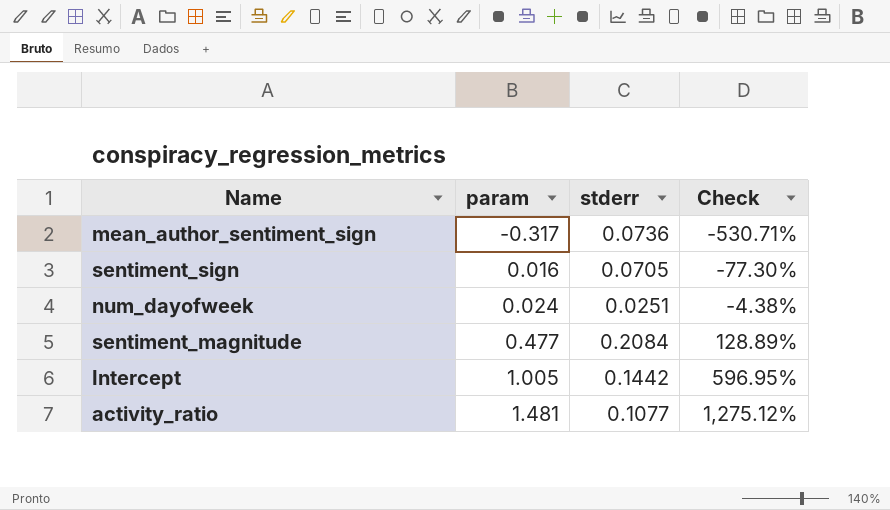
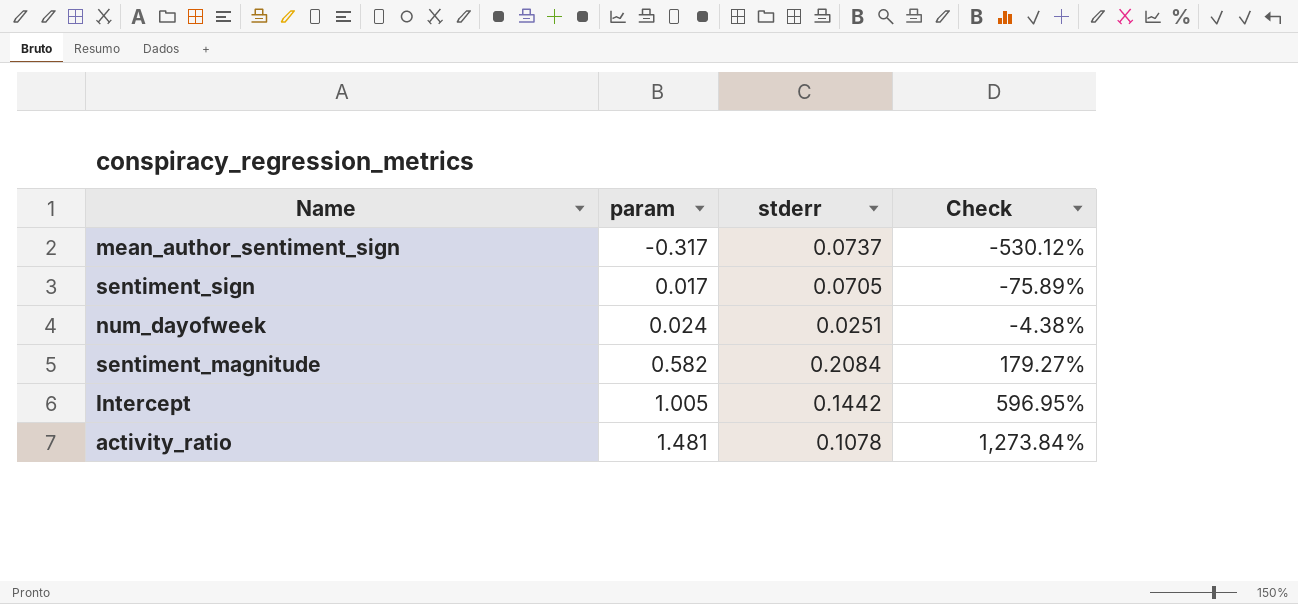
mean_author_sentiment_sign | stderr: 0.0736 -> 0.0737
mean_author_sentiment_sign | Check: -530.71% -> -530.12%
sentiment_sign | param: 0.016 -> 0.017
sentiment_sign | Check: -77.30% -> -75.89%
sentiment_magnitude | param: 0.477 -> 0.582
sentiment_magnitude | Check: 128.89% -> 179.27%
activity_ratio | stderr: 0.1077 -> 0.1078
activity_ratio | Check: 1,275.12% -> 1,273.84%

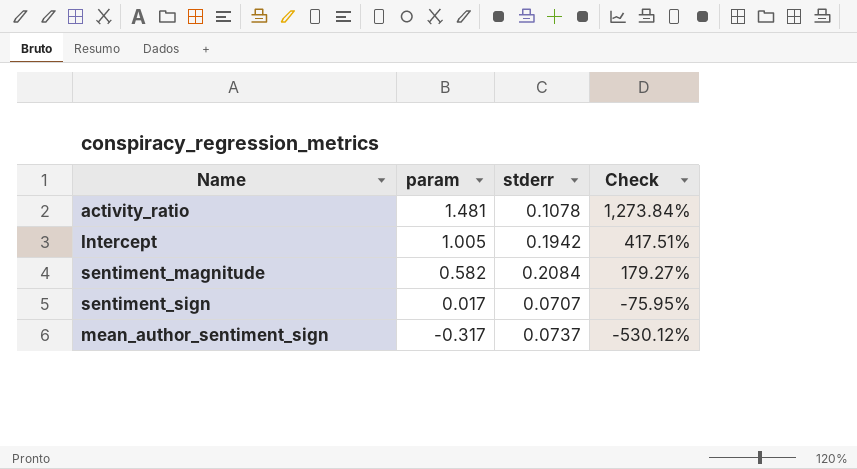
row order: param ascending -> param descending
row num_dayofweek: 0.024 | 0.0251 | -4.38% -> none
Intercept | stderr: 0.1442 -> 0.1942
Intercept | Check: 596.95% -> 417.51%
sentiment_sign | stderr: 0.0705 -> 0.0707
sentiment_sign | Check: -75.89% -> -75.95%

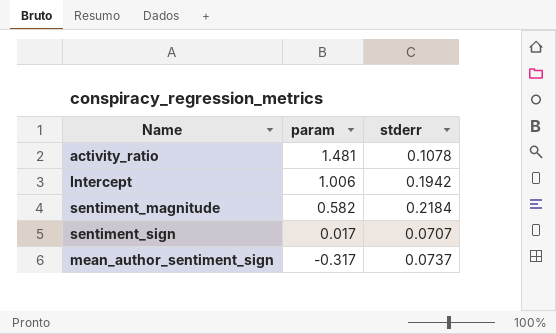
column Check | formula: ([param] - [stderr]) / [stderr] -> none
Intercept | param: 1.005 -> 1.006
sentiment_magnitude | stderr: 0.2084 -> 0.2184

